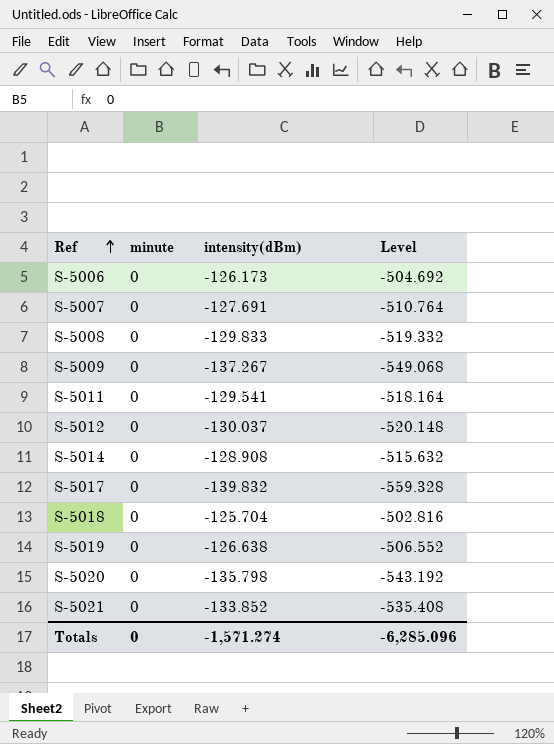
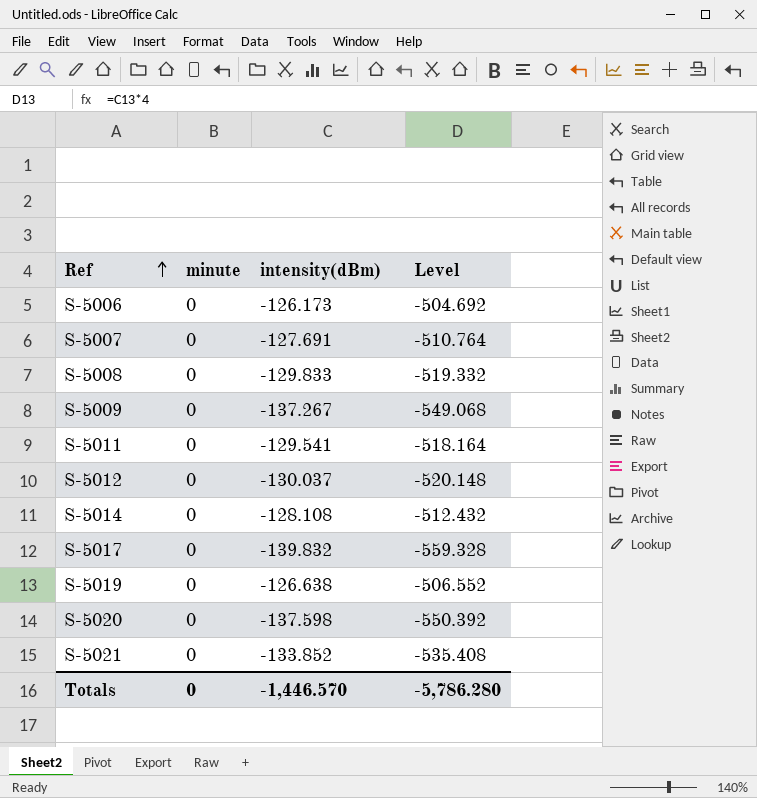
row S-5018: 0 | -125.704 | -502.816 -> none
S-5014 | intensity(dBm): -128.908 -> -128.108
S-5014 | Level: -515.632 -> -512.432
S-5020 | intensity(dBm): -135.798 -> -137.598
S-5020 | Level: -543.192 -> -550.392
Totals | intensity(dBm): -1,571.274 -> -1,446.570
Totals | Level: -6,285.096 -> -5,786.280

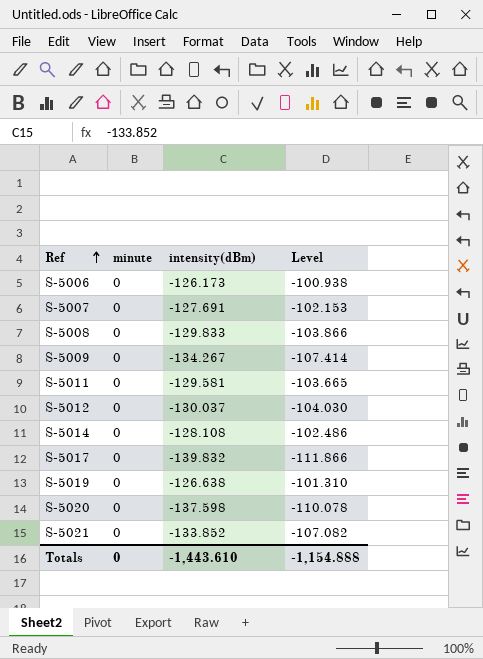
column Level | formula: [intensity(dBm)] * 4 -> [intensity(dBm)] * 0.8
S-5009 | intensity(dBm): -137.267 -> -134.267
S-5011 | intensity(dBm): -129.541 -> -129.581
Totals | intensity(dBm): -1,446.570 -> -1,443.610
Totals | Level: -5,786.280 -> -1,154.888

